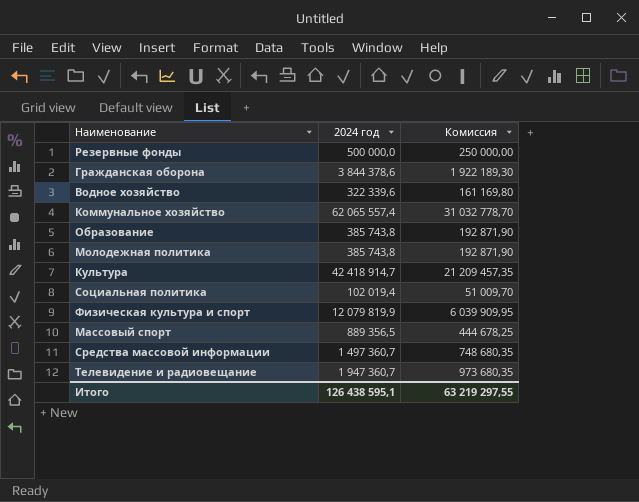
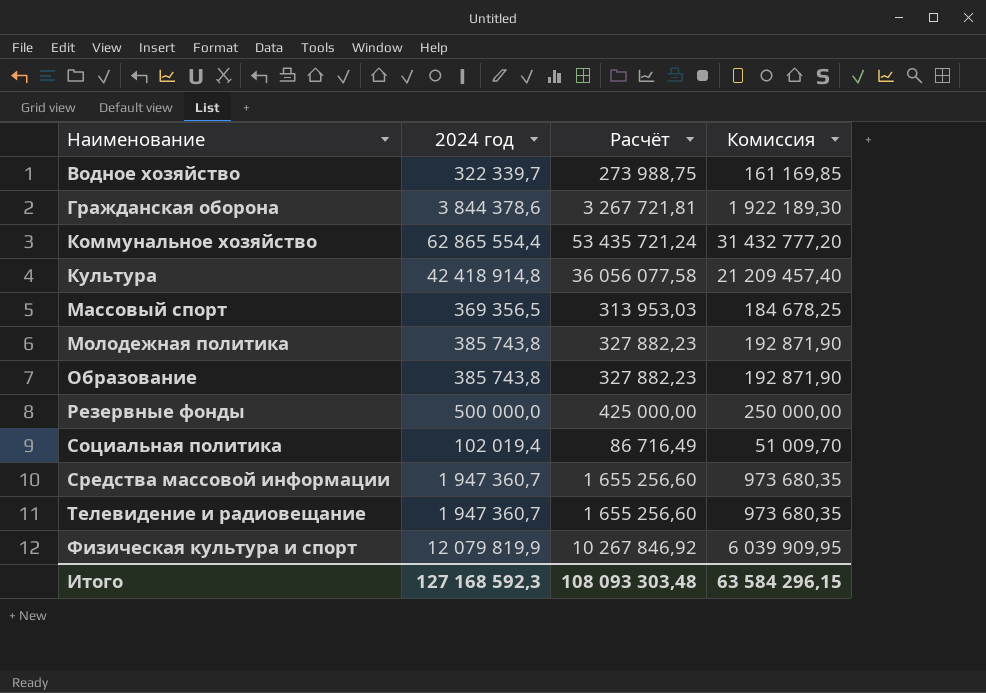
row order: none -> Наименование ascending
column Расчёт | formula: none -> [2024 год] * 0,85
Водное хозяйство | 2024 год: 322 339,6 -> 322 339,7
Водное хозяйство | Комиссия: 161 169,80 -> 161 169,85
Коммунальное хозяйство | 2024 год: 62 065 557,4 -> 62 865 554,4
Коммунальное хозяйство | Комиссия: 31 032 778,70 -> 31 432 777,20
Культура | 2024 год: 42 418 914,7 -> 42 418 914,8
Культура | Комиссия: 21 209 457,35 -> 21 209 457,40
Массовый спорт | 2024 год: 889 356,5 -> 369 356,5
Массовый спорт | Комиссия: 444 678,25 -> 184 678,25
Средства массовой информации | 2024 год: 1 497 360,7 -> 1 947 360,7
Средства массовой информации | Комиссия: 748 680,35 -> 973 680,35
Итого | 2024 год: 126 438 595,1 -> 127 168 592,3
Итого | Комиссия: 63 219 297,55 -> 63 584 296,15

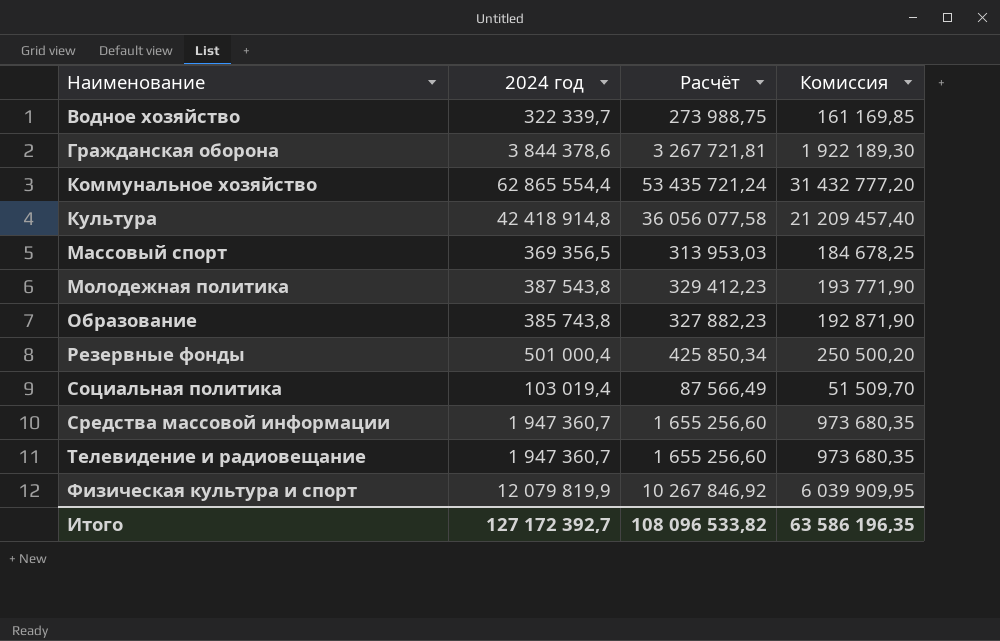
Молодежная политика | 2024 год: 385 743,8 -> 387 543,8
Молодежная политика | Расчёт: 327 882,23 -> 329 412,23
Молодежная политика | Комиссия: 192 871,90 -> 193 771,90
Резервные фонды | 2024 год: 500 000,0 -> 501 000,4
Резервные фонды | Расчёт: 425 000,00 -> 425 850,34
Резервные фонды | Комиссия: 250 000,00 -> 250 500,20
Социальная политика | 2024 год: 102 019,4 -> 103 019,4
Социальная политика | Расчёт: 86 716,49 -> 87 566,49
Социальная политика | Комиссия: 51 009,70 -> 51 509,70
Итого | 2024 год: 127 168 592,3 -> 127 172 392,7
Итого | Расчёт: 108 093 303,48 -> 108 096 533,82
Итого | Комиссия: 63 584 296,15 -> 63 586 196,35

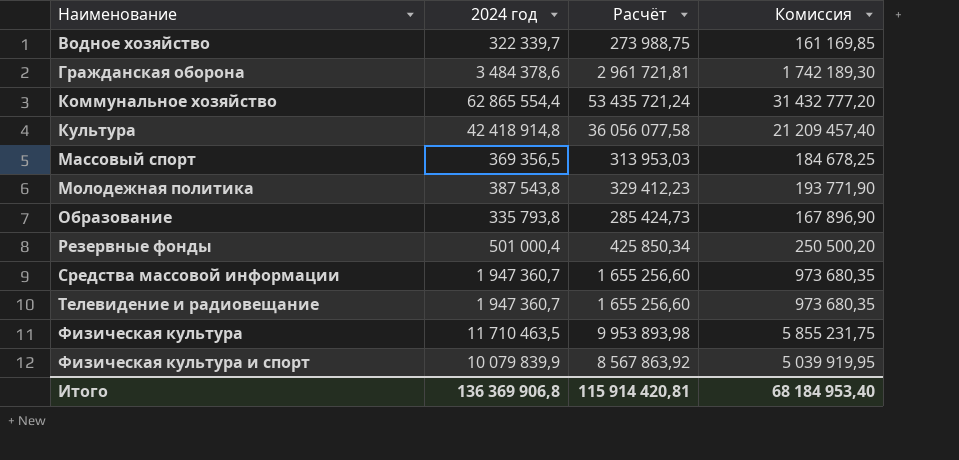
row Социальная политика: 103 019,4 | 87 566,49 | 51 509,70 -> none
Гражданская оборона | 2024 год: 3 844 378,6 -> 3 484 378,6
Гражданская оборона | Расчёт: 3 267 721,81 -> 2 961 721,81
Гражданская оборона | Комиссия: 1 922 189,30 -> 1 742 189,30
Образование | 2024 год: 385 743,8 -> 335 793,8
Образование | Расчёт: 327 882,23 -> 285 424,73
Образование | Комиссия: 192 871,90 -> 167 896,90
row Физическая культура: none -> 11 710 463,5 | 9 953 893,98 | 5 855 231,75
Физическая культура и спорт | 2024 год: 12 079 819,9 -> 10 079 839,9
Физическая культура и спорт | Расчёт: 10 267 846,92 -> 8 567 863,92
Физическая культура и спорт | Комиссия: 6 039 909,95 -> 5 039 919,95
Итого | 2024 год: 127 172 392,7 -> 136 369 906,8
Итого | Расчёт: 108 096 533,82 -> 115 914 420,81
Итого | Комиссия: 63 586 196,35 -> 68 184 953,40

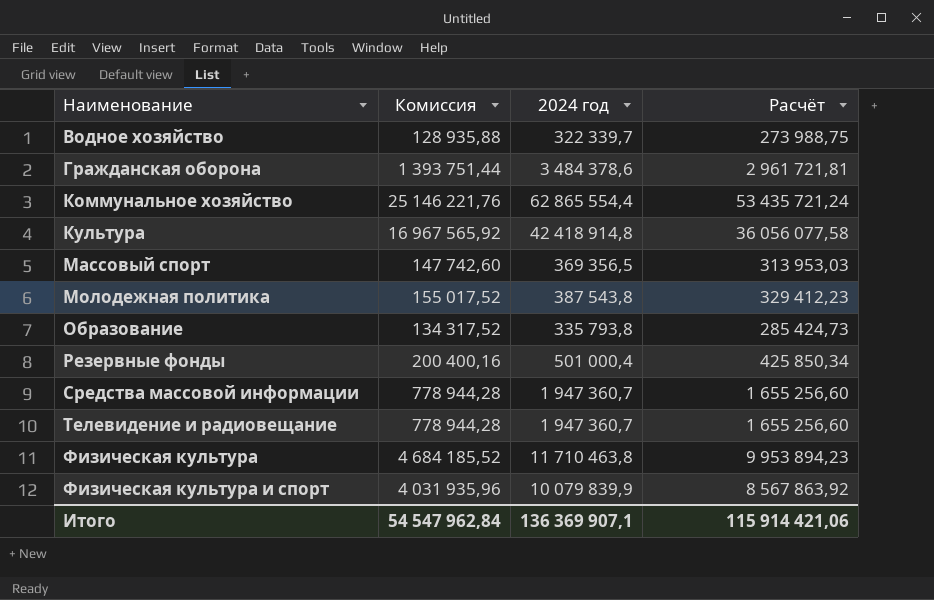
column Комиссия | formula: [2024 год] * 0,5 -> [2024 год] * 0,4
column Комиссия | position: 4 -> 2
Физическая культура | 2024 год: 11 710 463,5 -> 11 710 463,8
Физическая культура | Расчёт: 9 953 893,98 -> 9 953 894,23
Итого | Комиссия: 68 184 953,40 -> 54 547 962,84
Итого | 2024 год: 136 369 906,8 -> 136 369 907,1
Итого | Расчёт: 115 914 420,81 -> 115 914 421,06

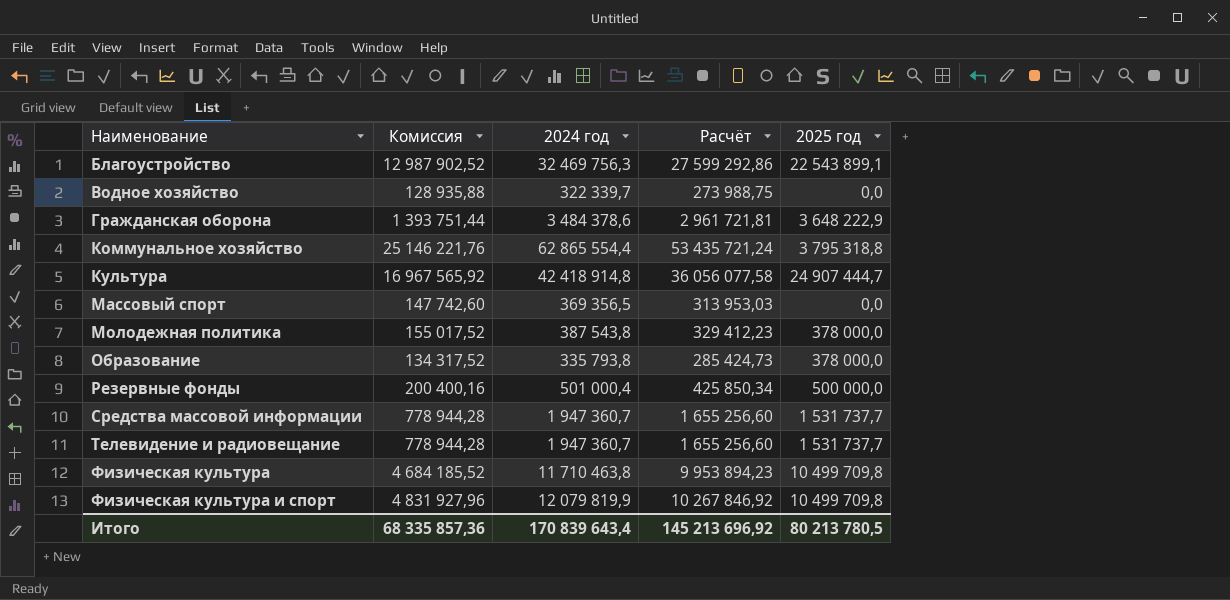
column 2025 год | position: none -> 5
row Благоустройство: none -> 12 987 902,52 | 32 469 756,3 | 27 599 292,86 | 22 543 899,1
Физическая культура и спорт | Комиссия: 4 031 935,96 -> 4 831 927,96
Физическая культура и спорт | 2024 год: 10 079 839,9 -> 12 079 819,9
Физическая культура и спорт | Расчёт: 8 567 863,92 -> 10 267 846,92
Итого | Комиссия: 54 547 962,84 -> 68 335 857,36
Итого | 2024 год: 136 369 907,1 -> 170 839 643,4
Итого | Расчёт: 115 914 421,06 -> 145 213 696,92

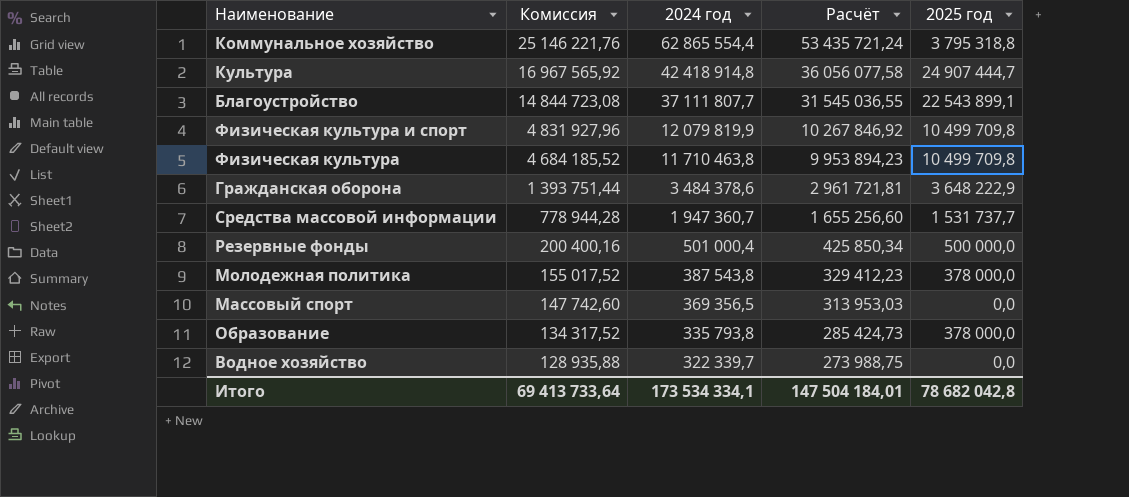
row order: Наименование ascending -> Комиссия descending
row Телевидение и радиовещание: 778 944,28 | 1 947 360,7 | 1 655 256,60 | 1 531 737,7 -> none
Благоустройство | Комиссия: 12 987 902,52 -> 14 844 723,08
Благоустройство | 2024 год: 32 469 756,3 -> 37 111 807,7
Благоустройство | Расчёт: 27 599 292,86 -> 31 545 036,55
Итого | Комиссия: 68 335 857,36 -> 69 413 733,64
Итого | 2024 год: 170 839 643,4 -> 173 534 334,1
Итого | Расчёт: 145 213 696,92 -> 147 504 184,01
Итого | 2025 год: 80 213 780,5 -> 78 682 042,8

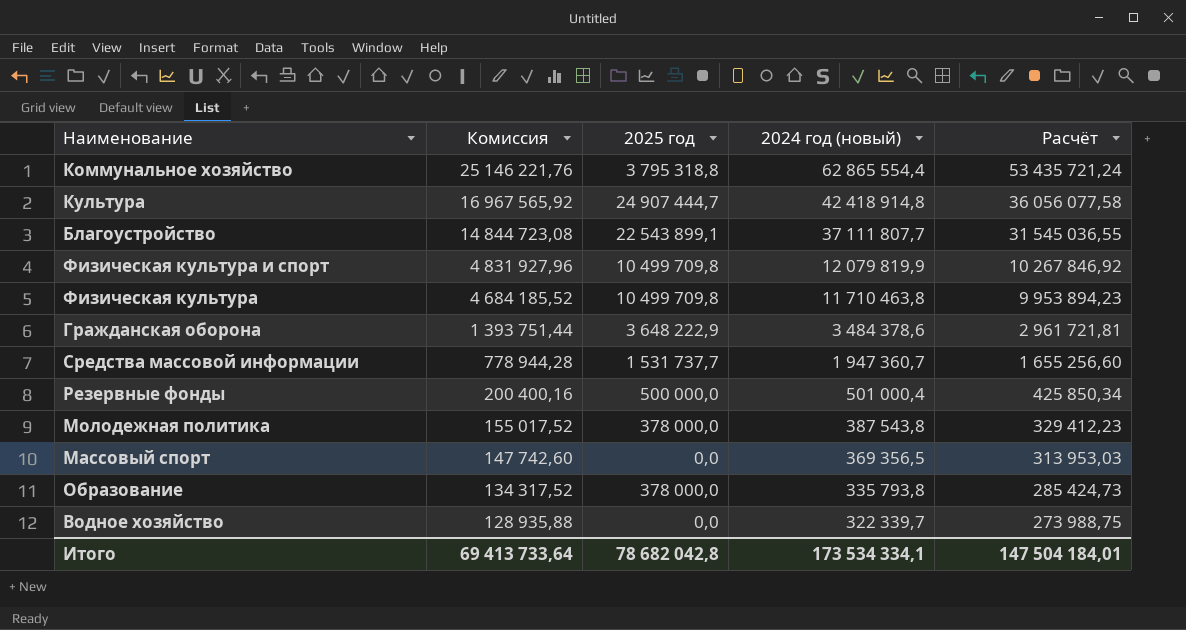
column 2025 год | position: 5 -> 3
column name: 2024 год -> 2024 год (новый)

